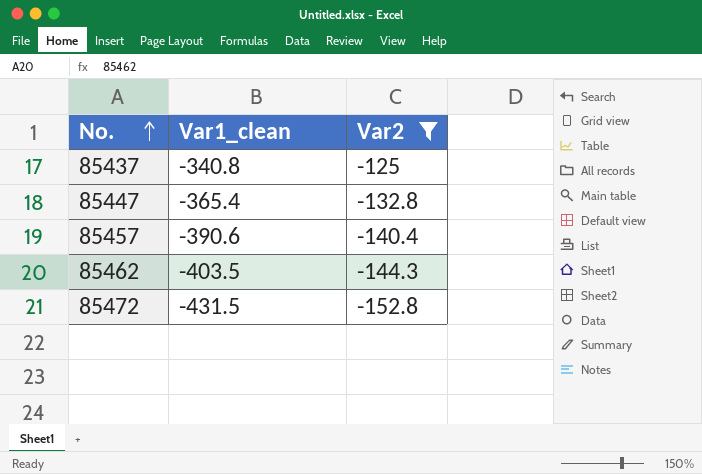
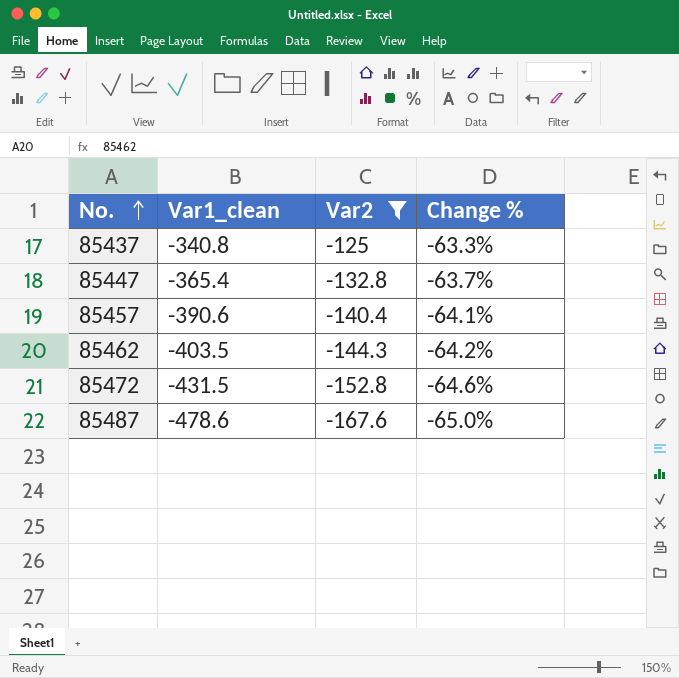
column Change % | formula: none -> ([Var2] - [Var1_clean]) / [Var1_clean]
row 85487: none -> -478.6 | -167.6 | -65.0%

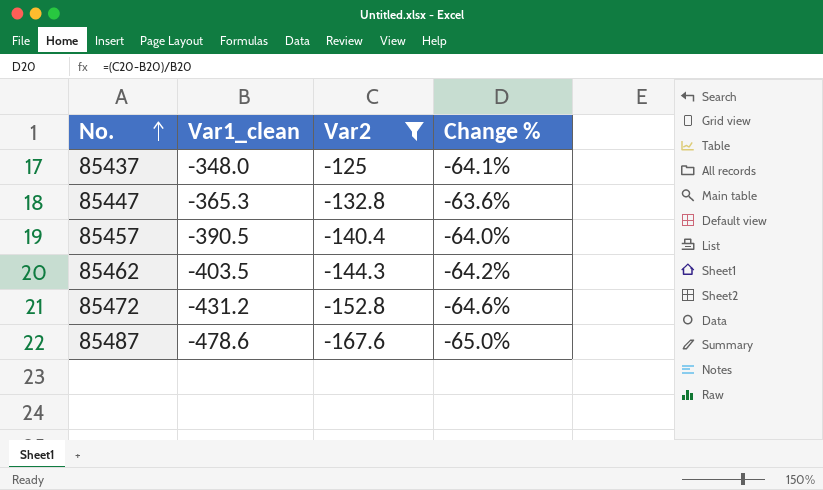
85437 | Var1_clean: -340.8 -> -348.0
85437 | Change %: -63.3% -> -64.1%
85447 | Var1_clean: -365.4 -> -365.3
85447 | Change %: -63.7% -> -63.6%
85457 | Var1_clean: -390.6 -> -390.5
85457 | Change %: -64.1% -> -64.0%
85472 | Var1_clean: -431.5 -> -431.2

